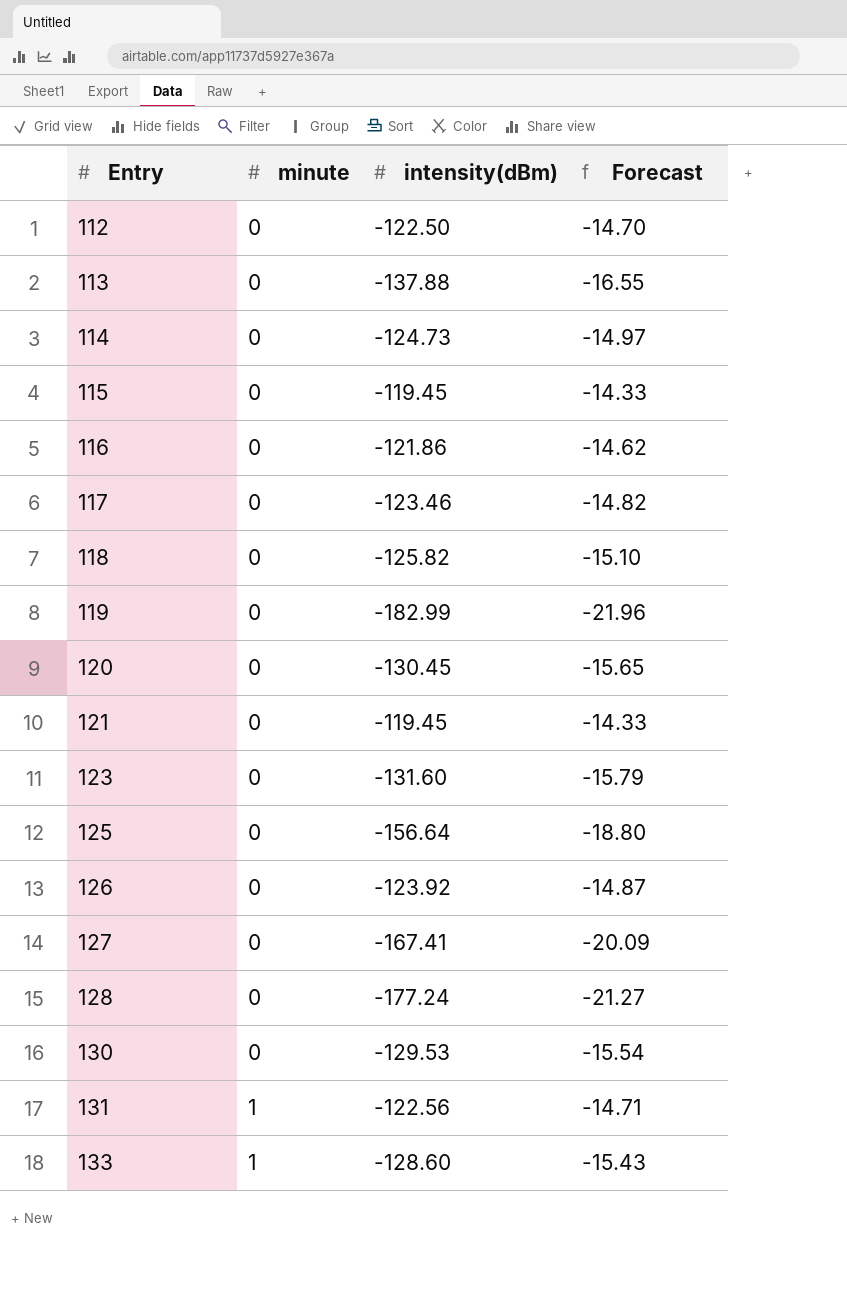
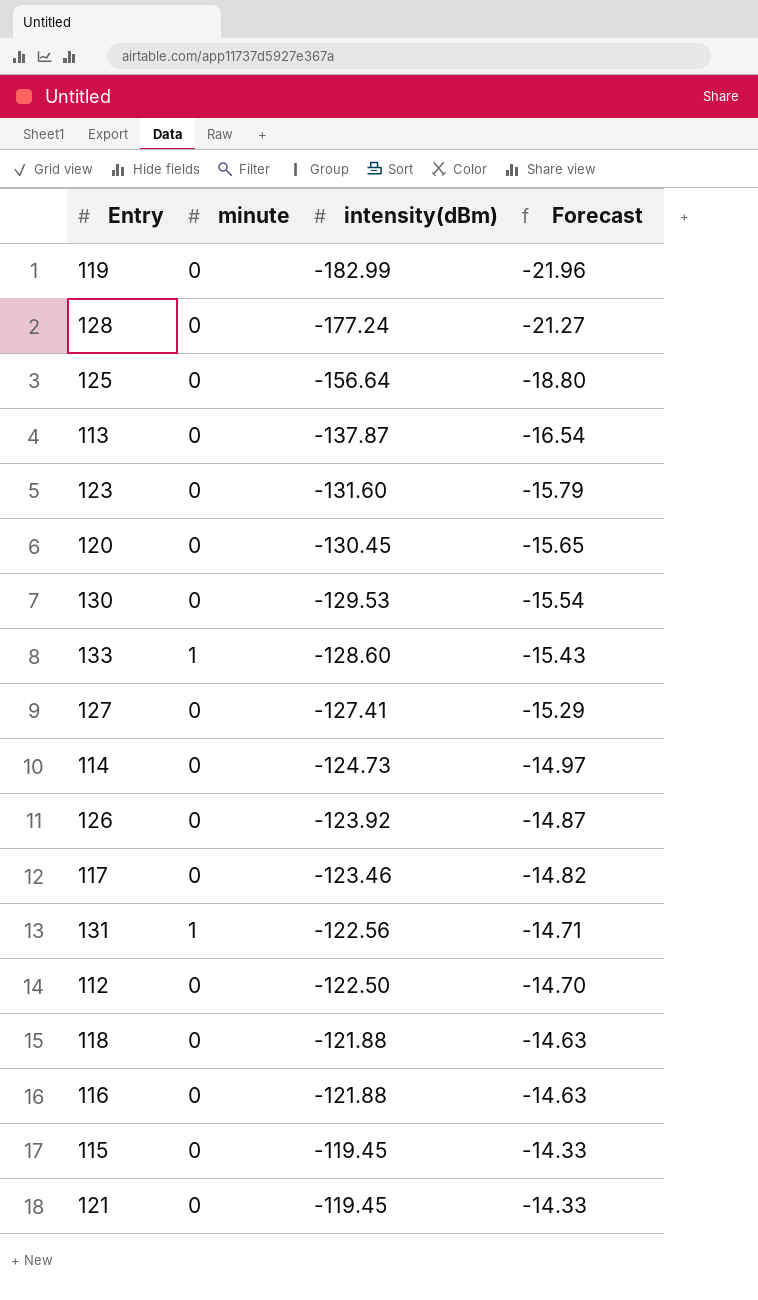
row order: Entry ascending -> intensity(dBm) ascending
113 | intensity(dBm): -137.88 -> -137.87
113 | Forecast: -16.55 -> -16.54
127 | intensity(dBm): -167.41 -> -127.41
127 | Forecast: -20.09 -> -15.29
118 | intensity(dBm): -125.82 -> -121.88
118 | Forecast: -15.10 -> -14.63
116 | intensity(dBm): -121.86 -> -121.88
116 | Forecast: -14.62 -> -14.63

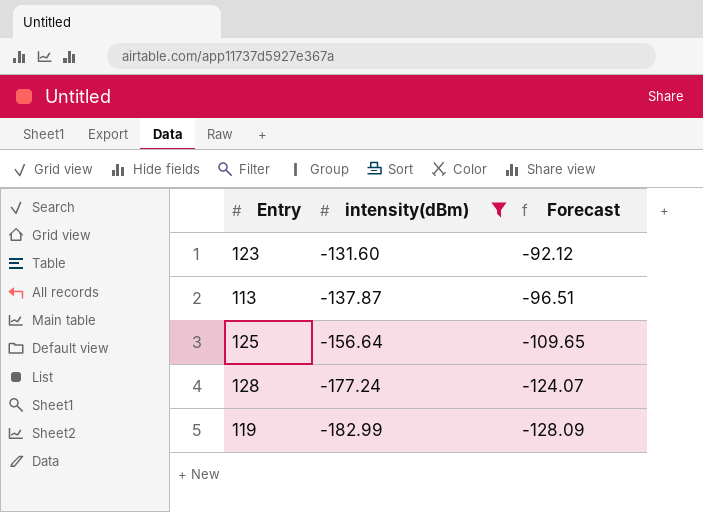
filter: none -> intensity(dBm) <= -131.60
row order: intensity(dBm) ascending -> intensity(dBm) descending
column minute | position: 2 -> none
column Forecast | formula: [intensity(dBm)] * 0.12 -> [intensity(dBm)] * 0.7

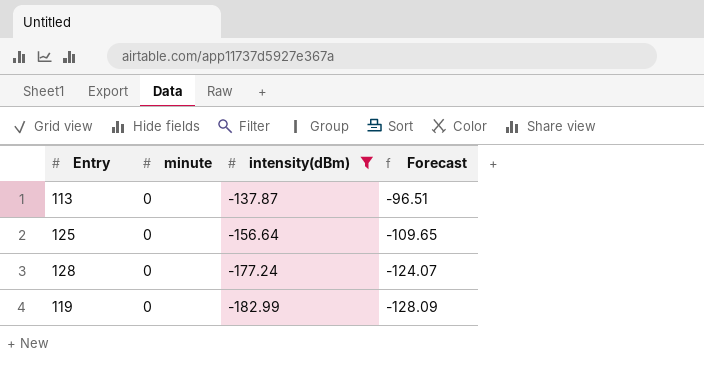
column minute | position: none -> 2
row 123: -131.60 | -92.12 -> none

